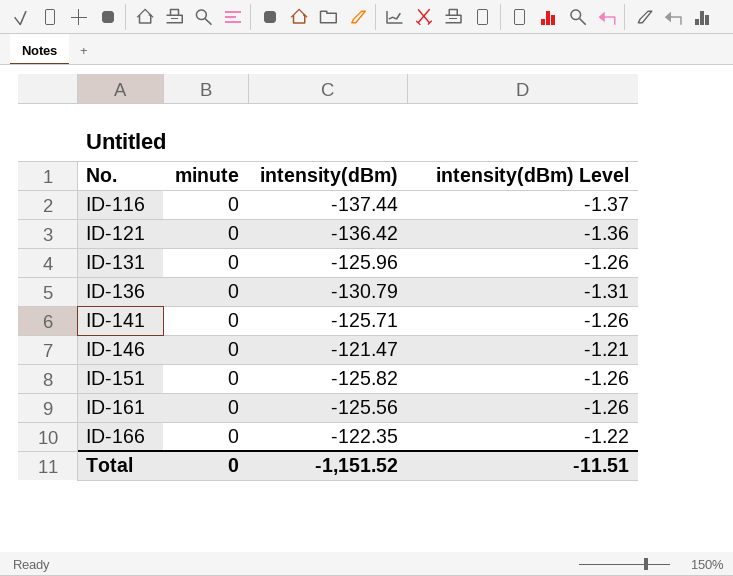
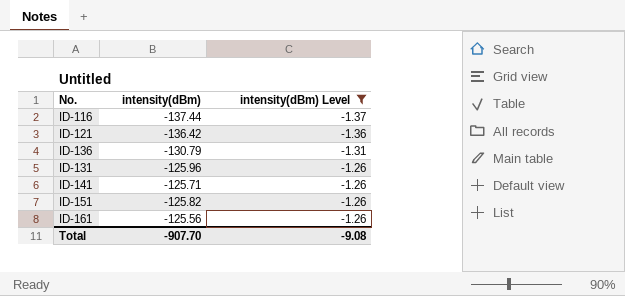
filter: none -> intensity(dBm) Level <= -1.26
row order: No. ascending -> intensity(dBm) Level ascending
column minute | position: 2 -> none
Total | intensity(dBm): -1,151.52 -> -907.70
Total | intensity(dBm) Level: -11.51 -> -9.08

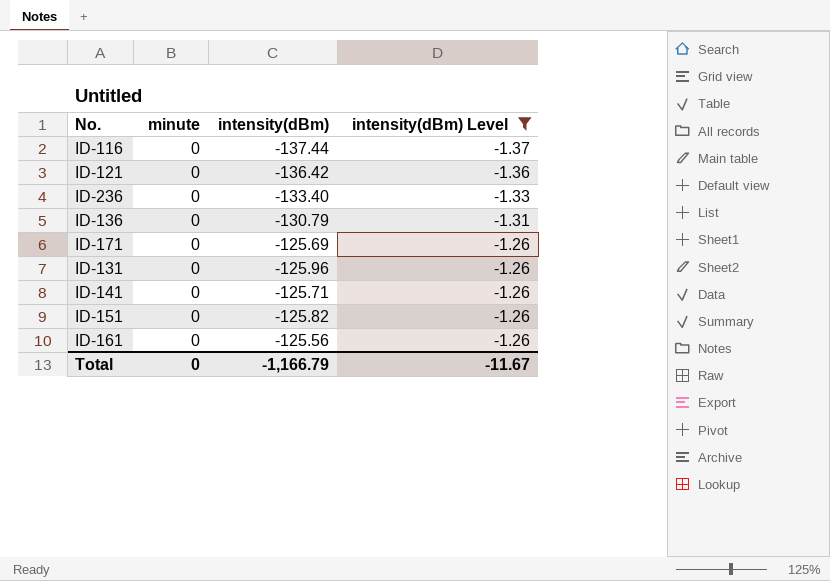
column minute | position: none -> 2
row ID-236: none -> 0 | -133.40 | -1.33
row ID-171: none -> 0 | -125.69 | -1.26
Total | intensity(dBm): -907.70 -> -1,166.79
Total | intensity(dBm) Level: -9.08 -> -11.67

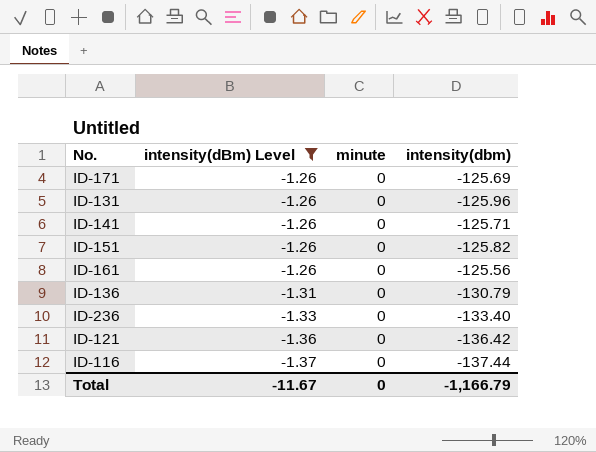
row order: intensity(dBm) Level ascending -> intensity(dBm) Level descending
column intensity(dBm) Level | position: 4 -> 2
column name: intensity(dBm) -> intensity(dbm)

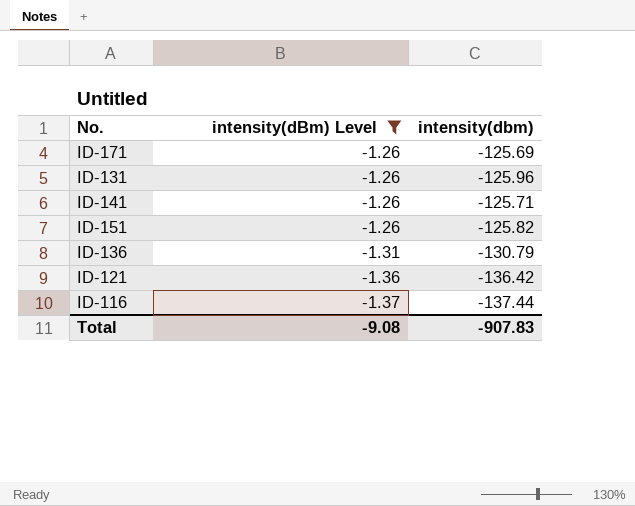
column minute | position: 3 -> none
row ID-161: -1.26 | 0 | -125.56 -> none
row ID-236: -1.33 | 0 | -133.40 -> none
Total | intensity(dBm) Level: -11.67 -> -9.08
Total | intensity(dbm): -1,166.79 -> -907.83

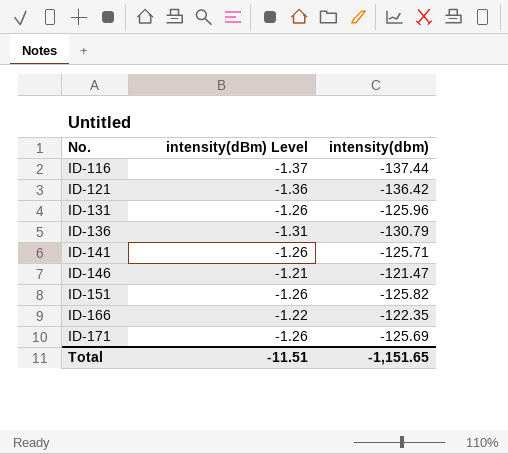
filter: intensity(dBm) Level <= -1.26 -> none
row order: intensity(dBm) Level descending -> No. ascending
Total | intensity(dBm) Level: -9.08 -> -11.51
Total | intensity(dbm): -907.83 -> -1,151.65

